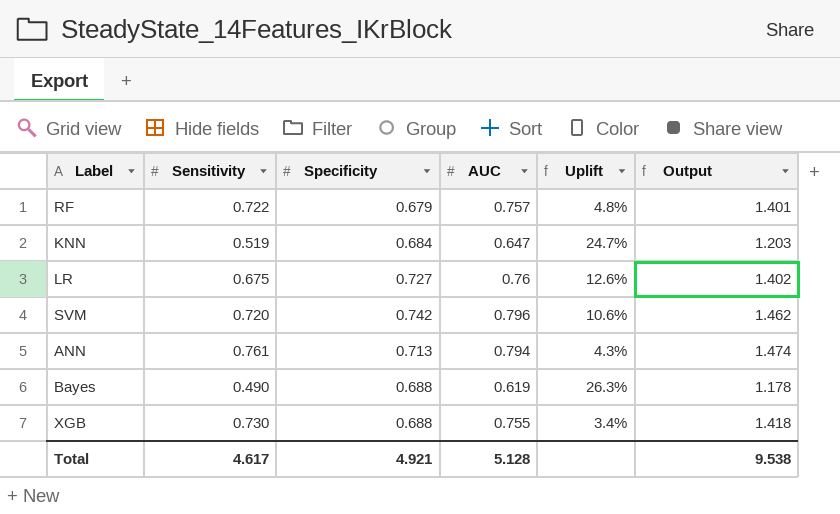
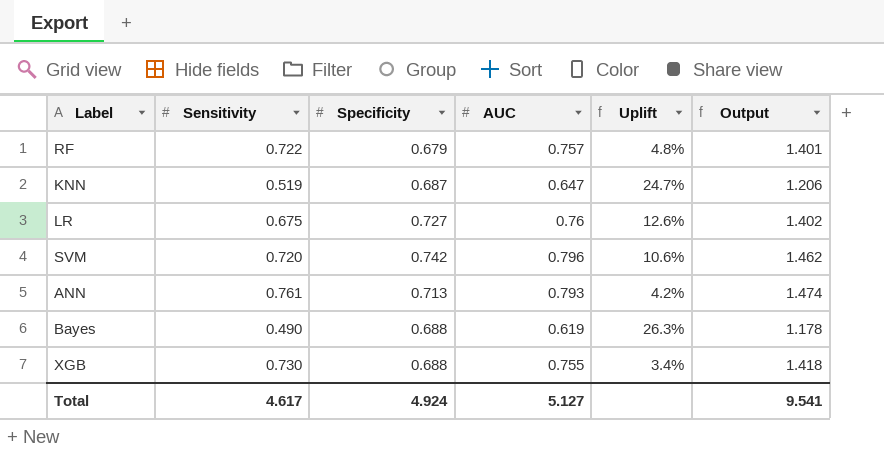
KNN | Specificity: 0.684 -> 0.687
KNN | Output: 1.203 -> 1.206
ANN | AUC: 0.794 -> 0.793
ANN | Uplift: 4.3% -> 4.2%
Total | Specificity: 4.921 -> 4.924
Total | AUC: 5.128 -> 5.127
Total | Output: 9.538 -> 9.541

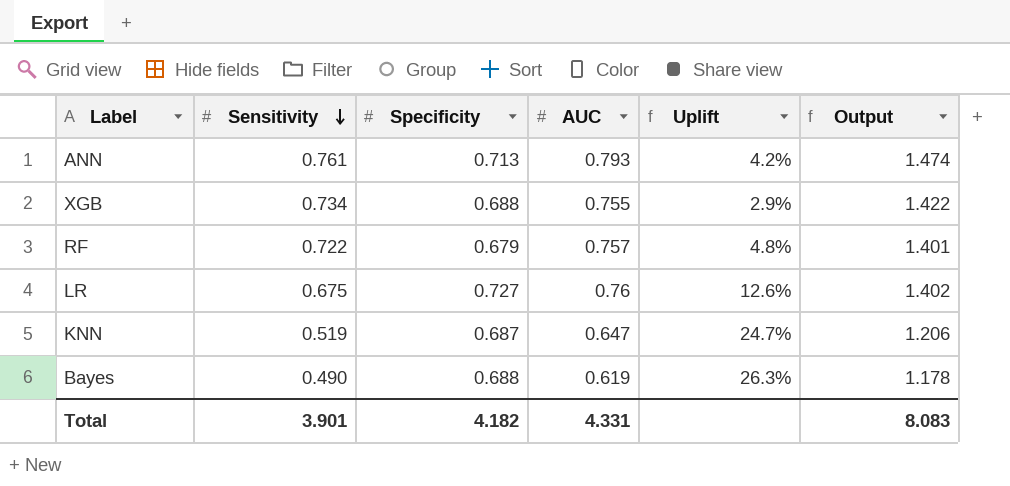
row order: none -> Sensitivity descending
row SVM: 0.720 | 0.742 | 0.796 | 10.6% | 1.462 -> none
XGB | Sensitivity: 0.730 -> 0.734
XGB | Uplift: 3.4% -> 2.9%
XGB | Output: 1.418 -> 1.422
Total | Sensitivity: 4.617 -> 3.901
Total | Specificity: 4.924 -> 4.182
Total | AUC: 5.127 -> 4.331
Total | Output: 9.541 -> 8.083

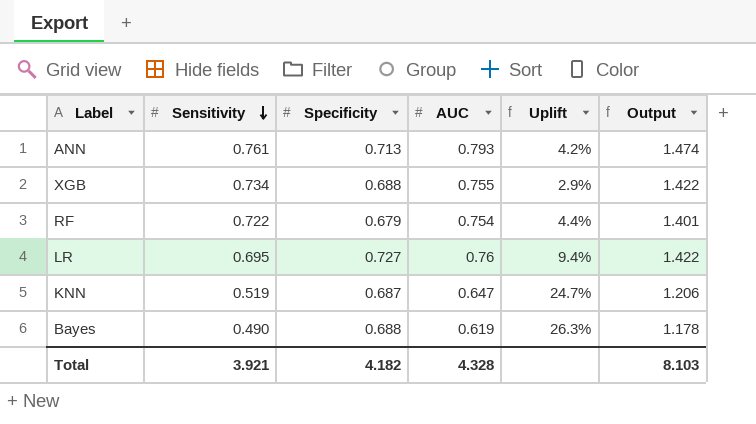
RF | AUC: 0.757 -> 0.754
RF | Uplift: 4.8% -> 4.4%
LR | Sensitivity: 0.675 -> 0.695
LR | Uplift: 12.6% -> 9.4%
LR | Output: 1.402 -> 1.422
Total | Sensitivity: 3.901 -> 3.921
Total | AUC: 4.331 -> 4.328
Total | Output: 8.083 -> 8.103

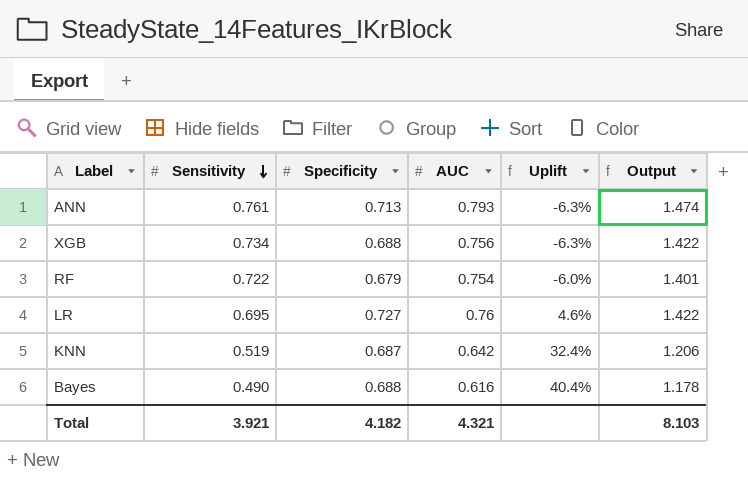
column Uplift | formula: ([AUC] - [Sensitivity]) / [Sensitivity] -> ([Specificity] - [Sensitivity]) / [Sensitivity]
XGB | AUC: 0.755 -> 0.756
KNN | AUC: 0.647 -> 0.642
Bayes | AUC: 0.619 -> 0.616
Total | AUC: 4.328 -> 4.321

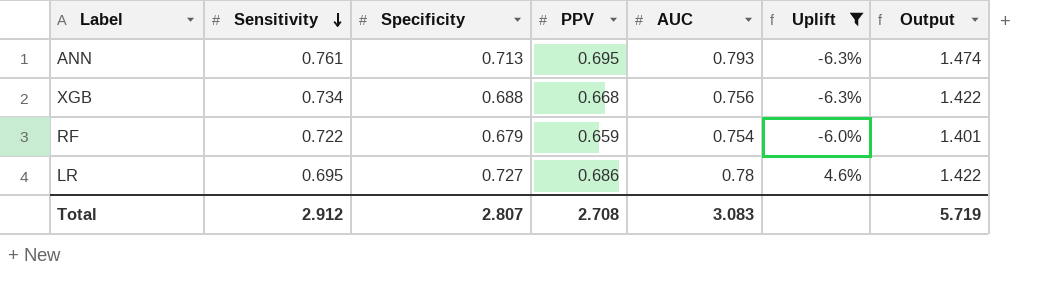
filter: none -> Uplift <= 4.6%
column PPV | position: none -> 4
LR | AUC: 0.76 -> 0.78
Total | Sensitivity: 3.921 -> 2.912
Total | Specificity: 4.182 -> 2.807
Total | AUC: 4.321 -> 3.083
Total | Output: 8.103 -> 5.719

